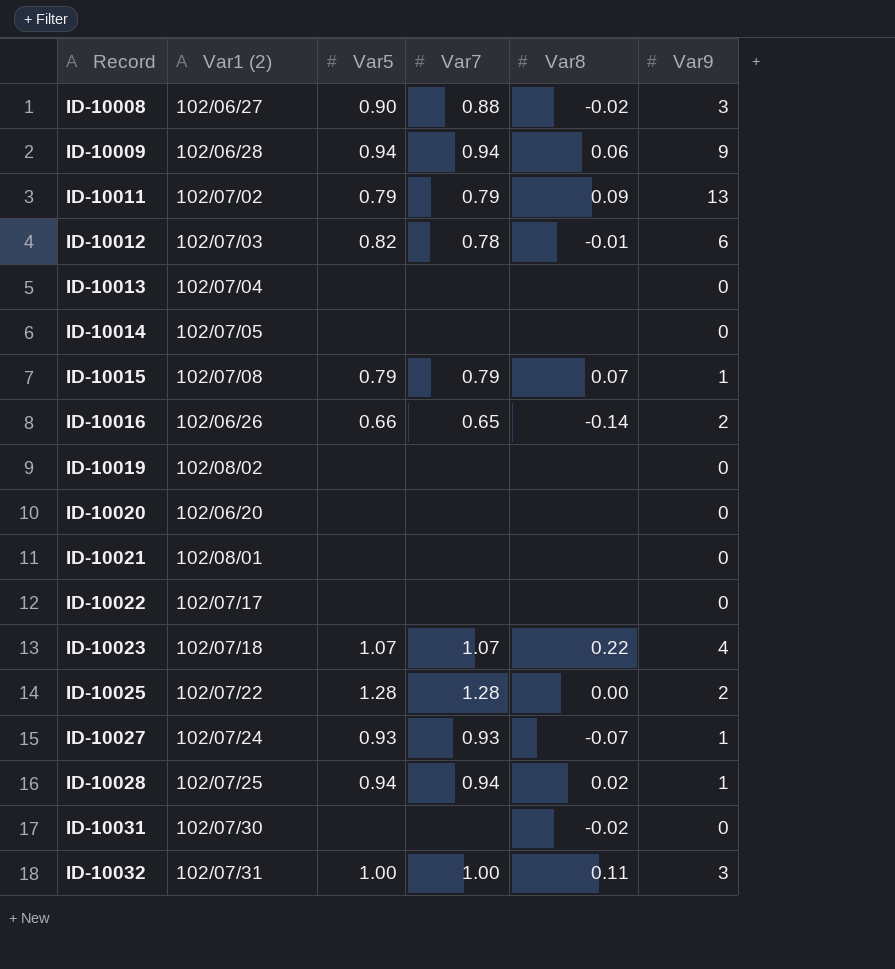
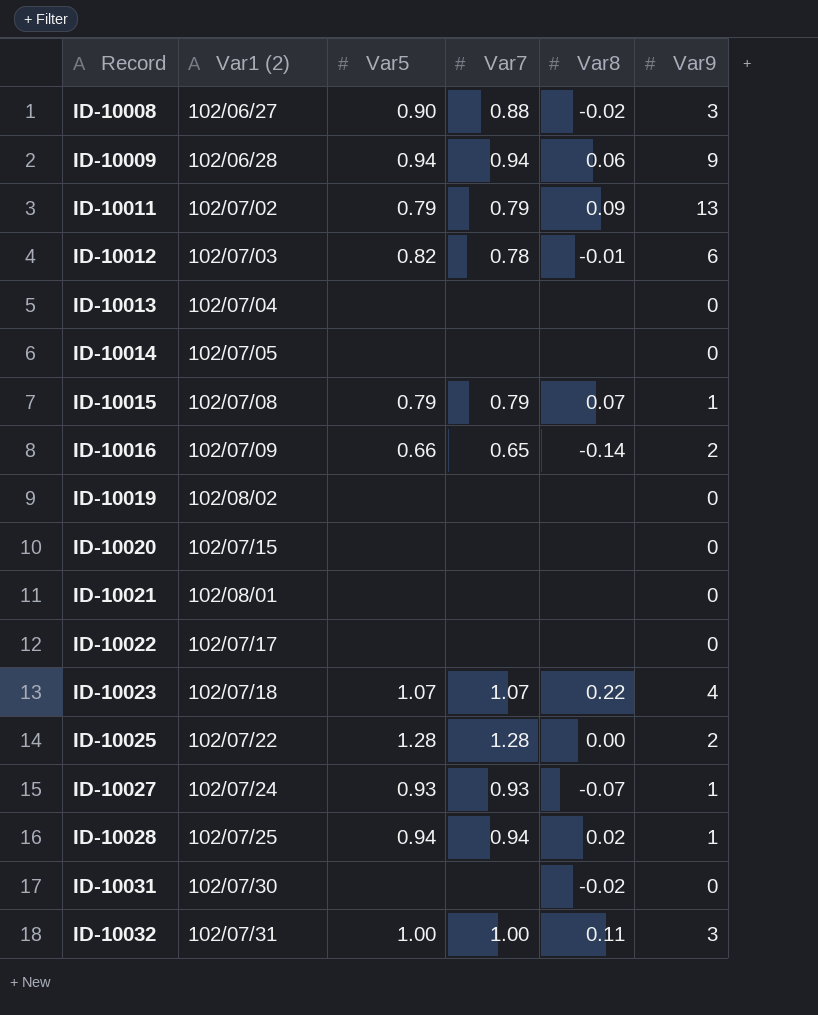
ID-10016 | Var1 (2): 102/06/26 -> 102/07/09
ID-10020 | Var1 (2): 102/06/20 -> 102/07/15

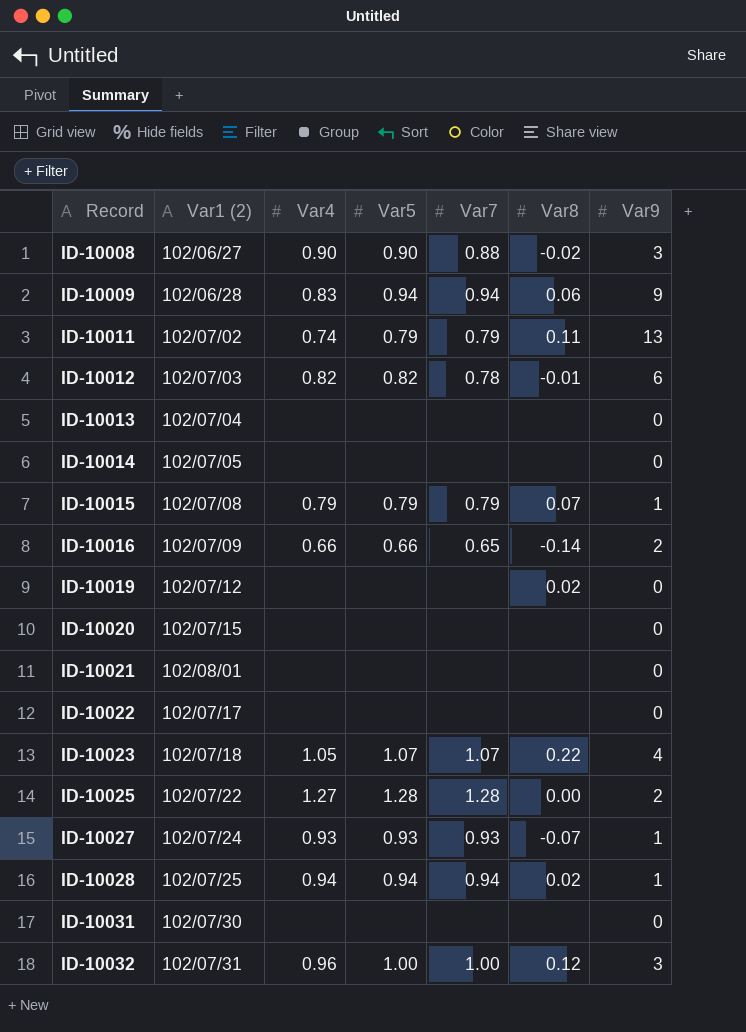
column Var4 | position: none -> 3
ID-10011 | Var8: 0.09 -> 0.11
ID-10019 | Var1 (2): 102/08/02 -> 102/07/12
ID-10019 | Var8: none -> 0.02
ID-10031 | Var8: -0.02 -> none
ID-10032 | Var8: 0.11 -> 0.12

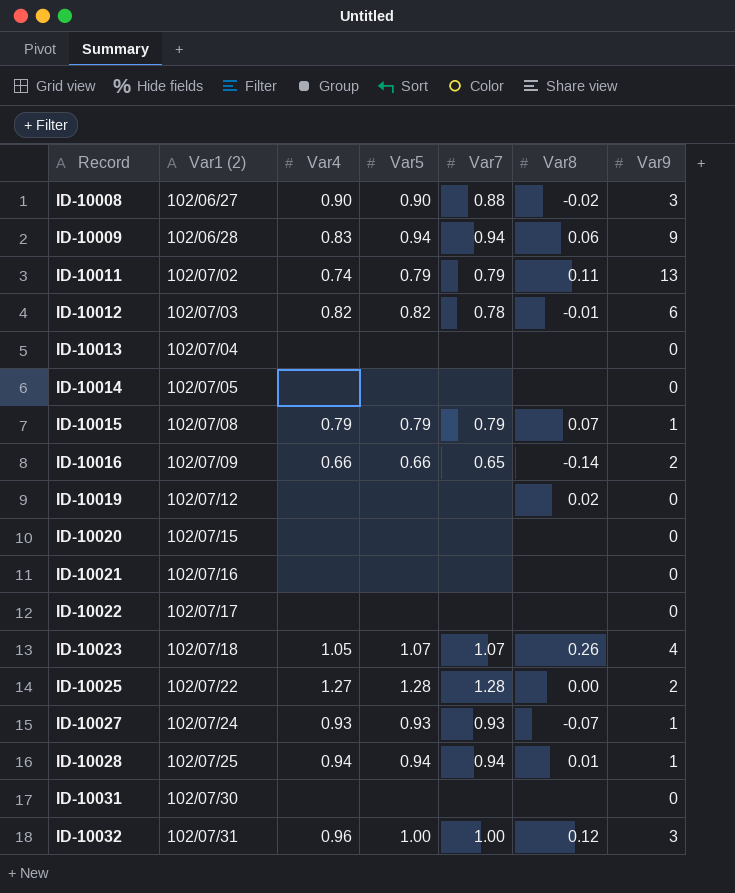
ID-10021 | Var1 (2): 102/08/01 -> 102/07/16
ID-10023 | Var8: 0.22 -> 0.26
ID-10028 | Var8: 0.02 -> 0.01

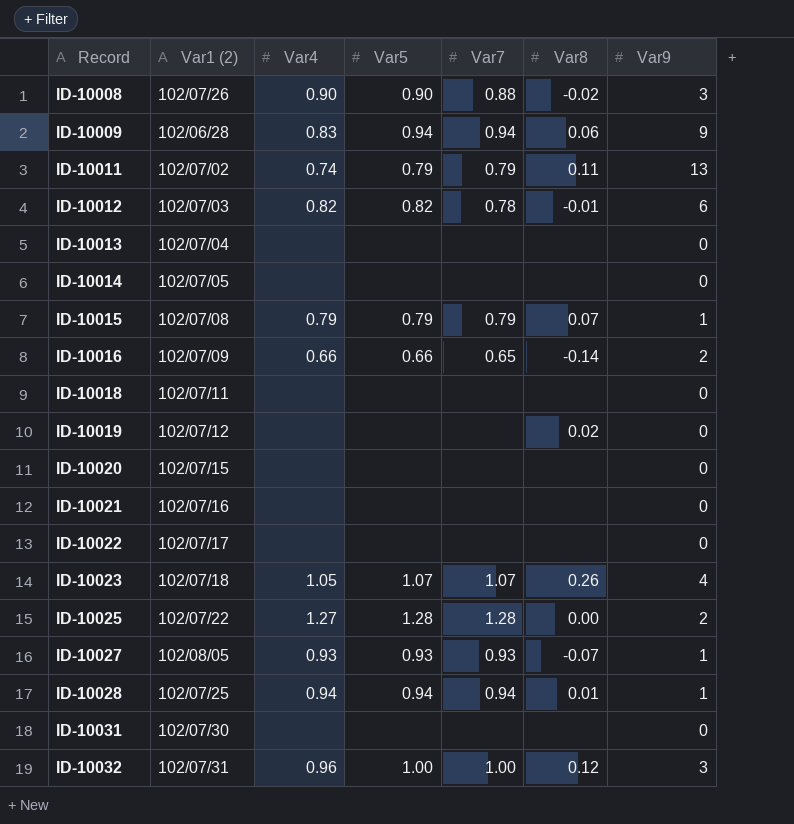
ID-10008 | Var1 (2): 102/06/27 -> 102/07/26
row ID-10018: none -> 102/07/11 | none | none | none | none | 0
ID-10027 | Var1 (2): 102/07/24 -> 102/08/05

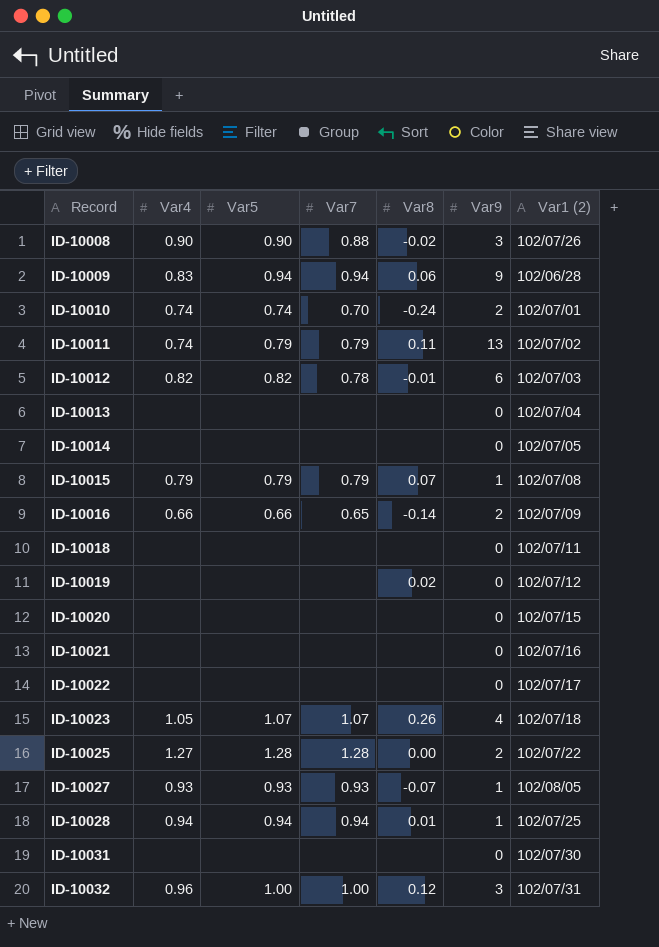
column Var1 (2) | position: 2 -> 7
row ID-10010: none -> 0.74 | 0.74 | 0.70 | -0.24 | 2 | 102/07/01

